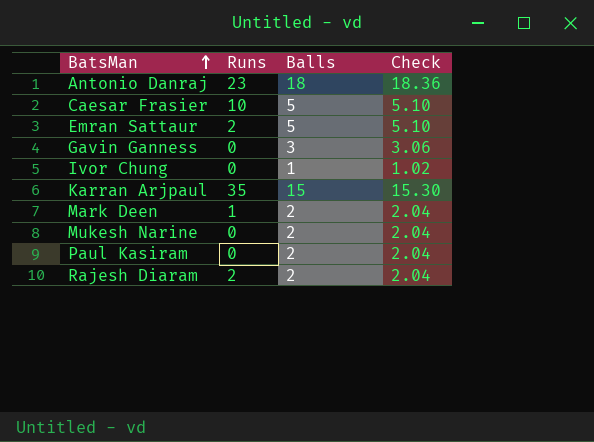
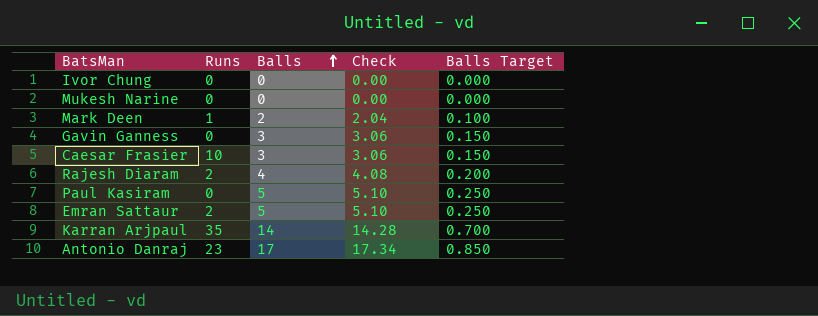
row order: BatsMan ascending -> Balls ascending
column Balls Target | formula: none -> [Balls] * 0.05
Ivor Chung | Balls: 1 -> 0
Ivor Chung | Check: 1.02 -> 0.00
Mukesh Narine | Balls: 2 -> 0
Mukesh Narine | Check: 2.04 -> 0.00
Caesar Frasier | Balls: 5 -> 3
Caesar Frasier | Check: 5.10 -> 3.06
Rajesh Diaram | Balls: 2 -> 4
Rajesh Diaram | Check: 2.04 -> 4.08
Paul Kasiram | Balls: 2 -> 5
Paul Kasiram | Check: 2.04 -> 5.10
Karran Arjpaul | Balls: 15 -> 14
Karran Arjpaul | Check: 15.30 -> 14.28
Antonio Danraj | Balls: 18 -> 17
Antonio Danraj | Check: 18.36 -> 17.34

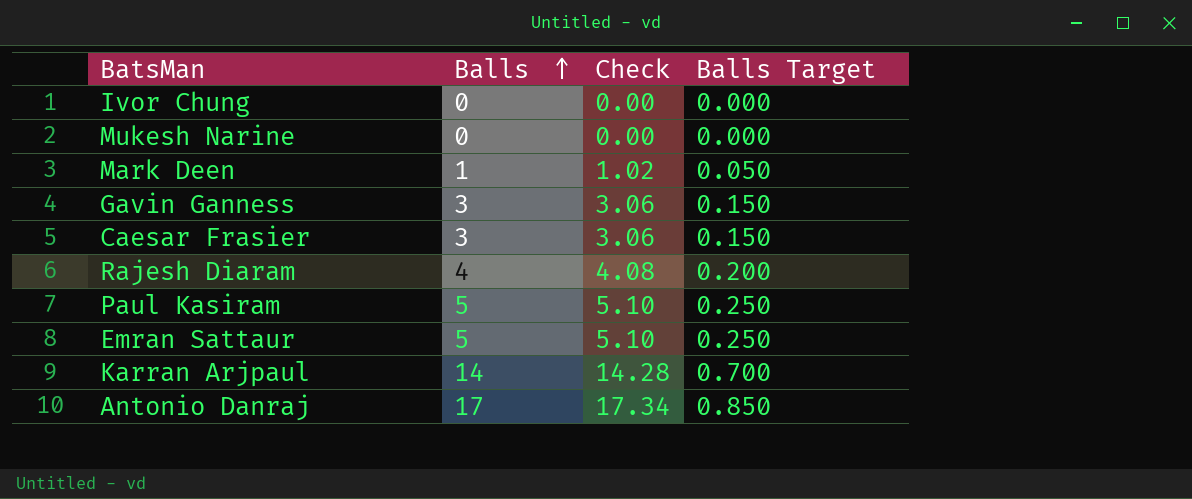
column Runs | position: 2 -> none
Mark Deen | Balls: 2 -> 1
Mark Deen | Check: 2.04 -> 1.02
Mark Deen | Balls Target: 0.100 -> 0.050

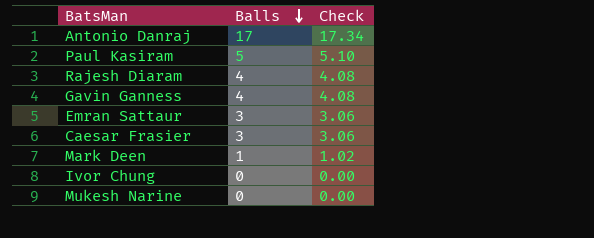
row order: Balls ascending -> Balls descending
column Balls Target | formula: [Balls] * 0.05 -> none
row Karran Arjpaul: 14 | 14.28 | 0.700 -> none
Gavin Ganness | Balls: 3 -> 4
Gavin Ganness | Check: 3.06 -> 4.08
Emran Sattaur | Balls: 5 -> 3
Emran Sattaur | Check: 5.10 -> 3.06

